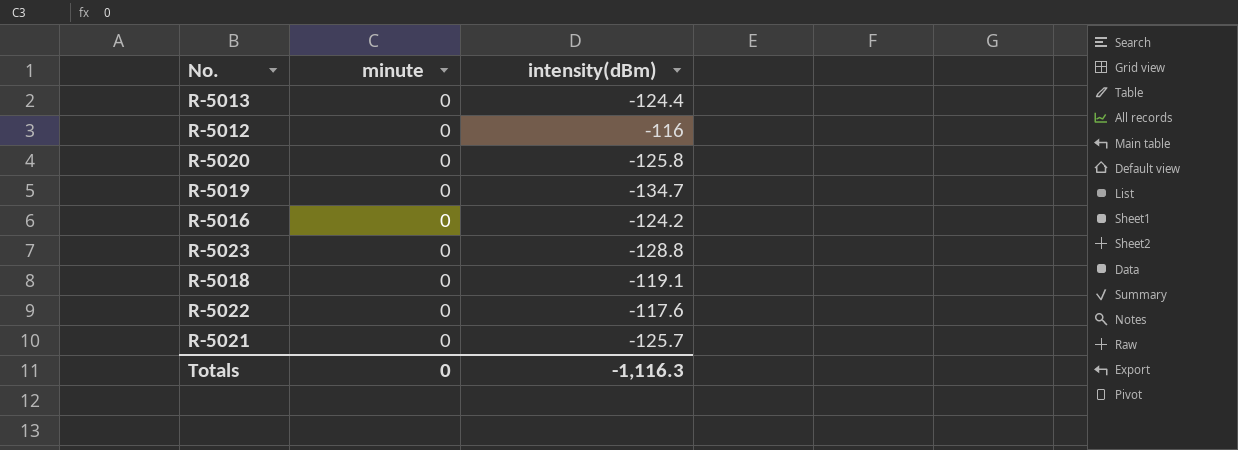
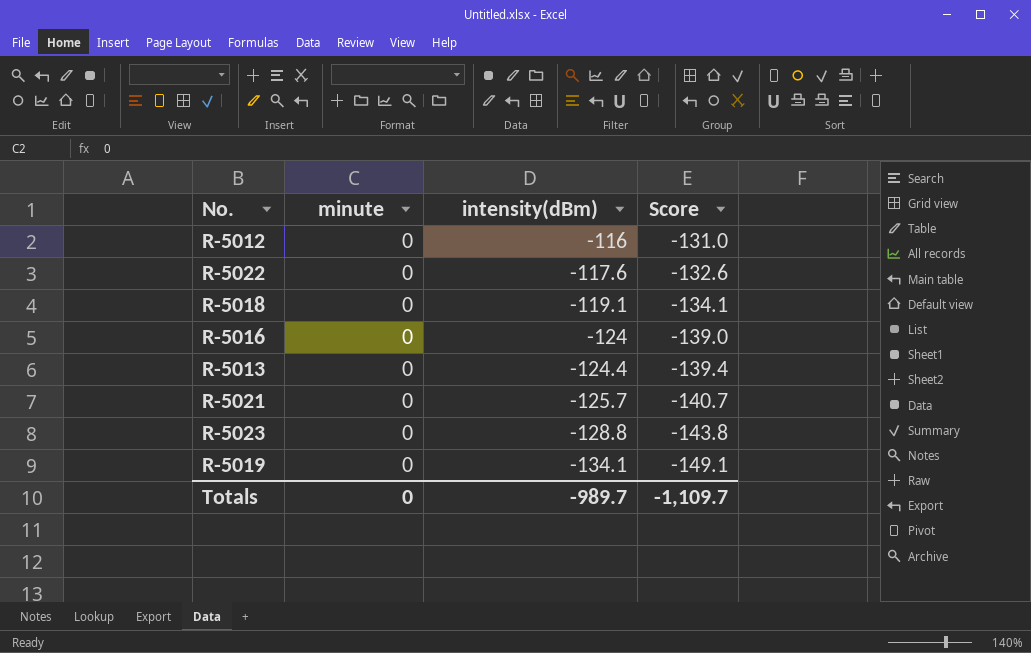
row order: none -> intensity(dBm) descending
column Score | formula: none -> [intensity(dBm)] - 15
row R-5020: 0 | -125.8 -> none
R-5016 | intensity(dBm): -124.2 -> -124
R-5019 | intensity(dBm): -134.7 -> -134.1
Totals | intensity(dBm): -1,116.3 -> -989.7

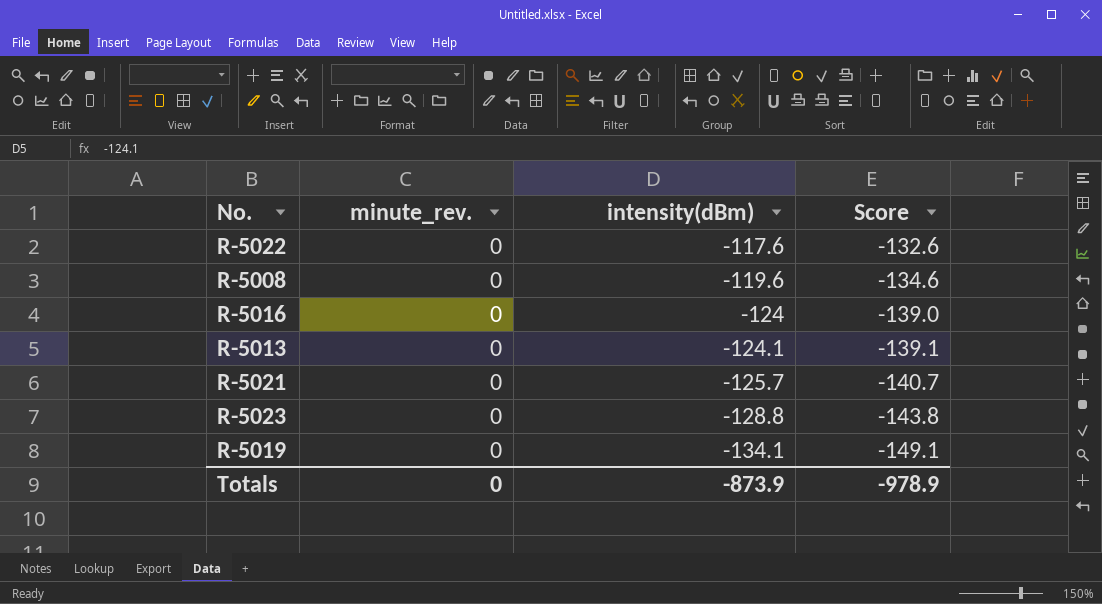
column name: minute -> minute_rev.
row R-5012: 0 | -116 | -131.0 -> none
row R-5018: 0 | -119.1 | -134.1 -> none
row R-5008: none -> 0 | -119.6 | -134.6
R-5013 | intensity(dBm): -124.4 -> -124.1
R-5013 | Score: -139.4 -> -139.1
Totals | intensity(dBm): -989.7 -> -873.9
Totals | Score: -1,109.7 -> -978.9

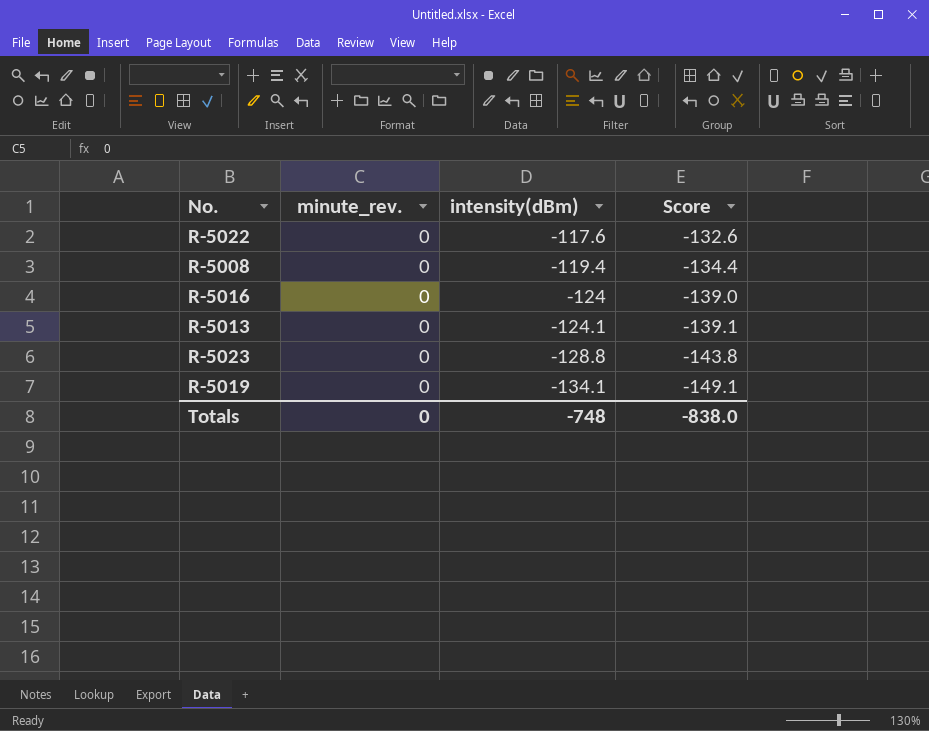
row R-5021: 0 | -125.7 | -140.7 -> none
R-5008 | intensity(dBm): -119.6 -> -119.4
R-5008 | Score: -134.6 -> -134.4
Totals | intensity(dBm): -873.9 -> -748
Totals | Score: -978.9 -> -838.0

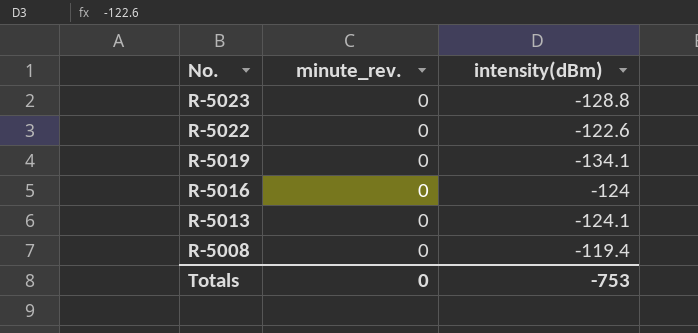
row order: intensity(dBm) descending -> No. descending
column Score | formula: [intensity(dBm)] - 15 -> none
R-5022 | intensity(dBm): -117.6 -> -122.6
Totals | intensity(dBm): -748 -> -753

